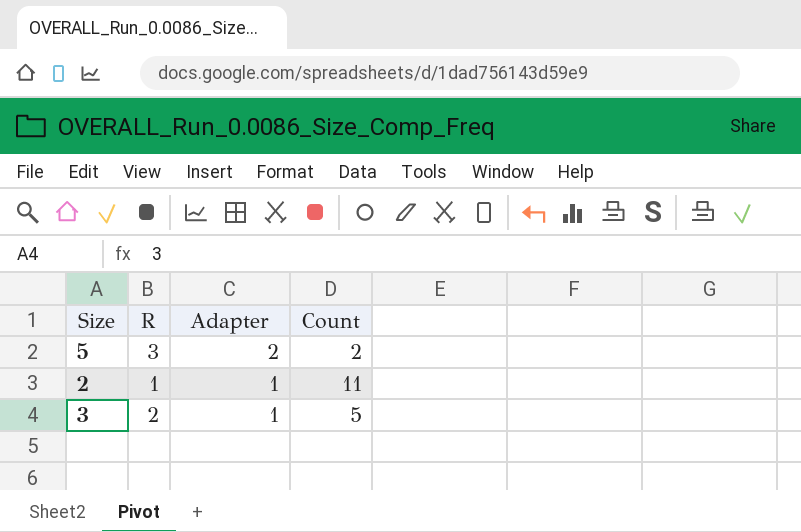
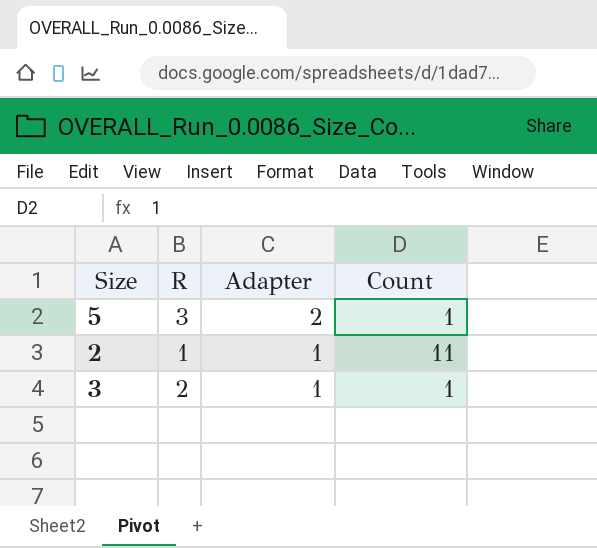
5 | Count: 2 -> 1
3 | Count: 5 -> 1

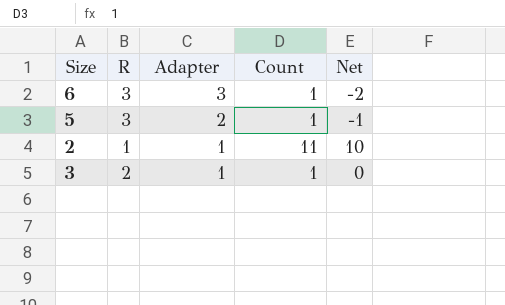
column Net | formula: none -> [Count] - [Adapter]
row 6: none -> 3 | 3 | 1 | -2

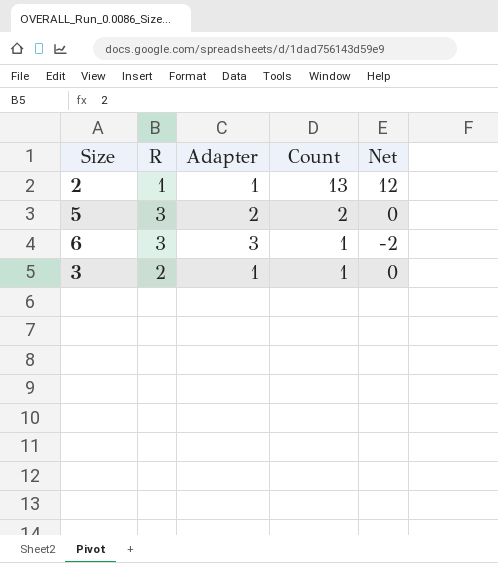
row order: Adapter descending -> Count descending
2 | Count: 11 -> 13
2 | Net: 10 -> 12
5 | Count: 1 -> 2
5 | Net: -1 -> 0

